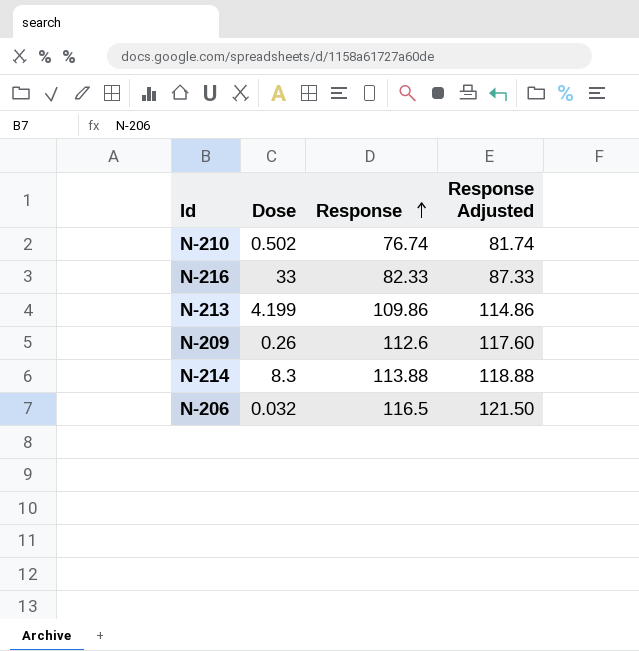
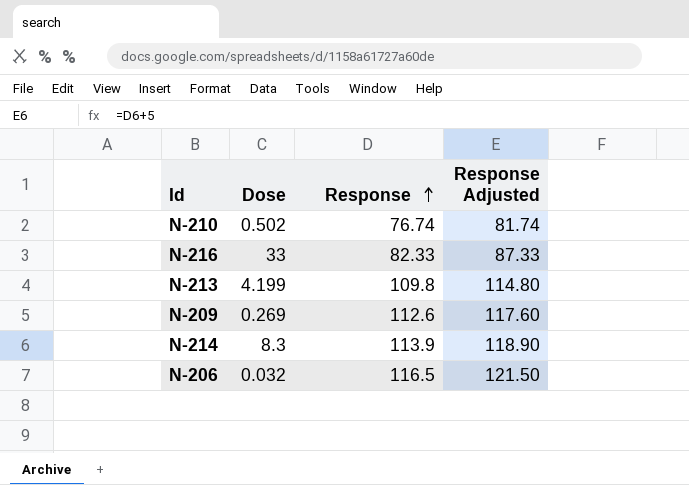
N-213 | Response: 109.86 -> 109.8
N-213 | Response Adjusted: 114.86 -> 114.80
N-209 | Dose: 0.26 -> 0.269
N-214 | Response: 113.88 -> 113.9
N-214 | Response Adjusted: 118.88 -> 118.90

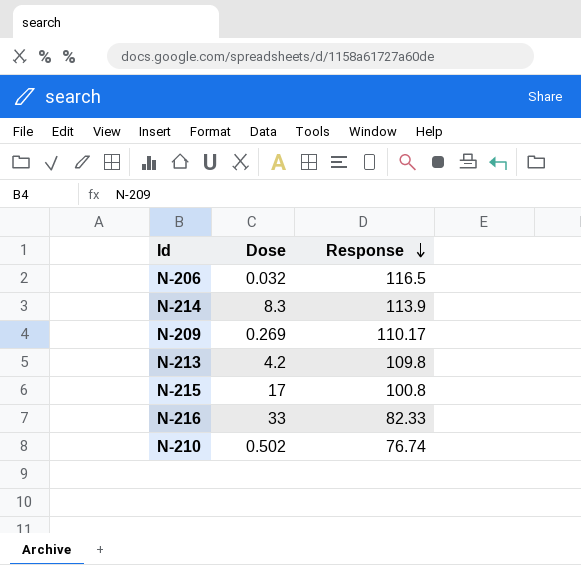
row order: Response ascending -> Response descending
column Response Adjusted | formula: [Response] + 5 -> none
N-209 | Response: 112.6 -> 110.17
N-213 | Dose: 4.199 -> 4.2
row N-215: none -> 17 | 100.8

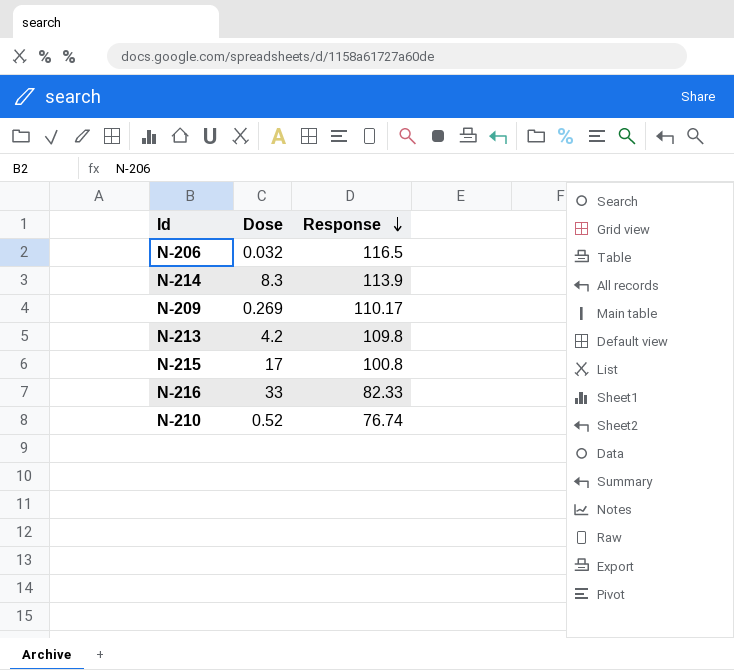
N-210 | Dose: 0.502 -> 0.52

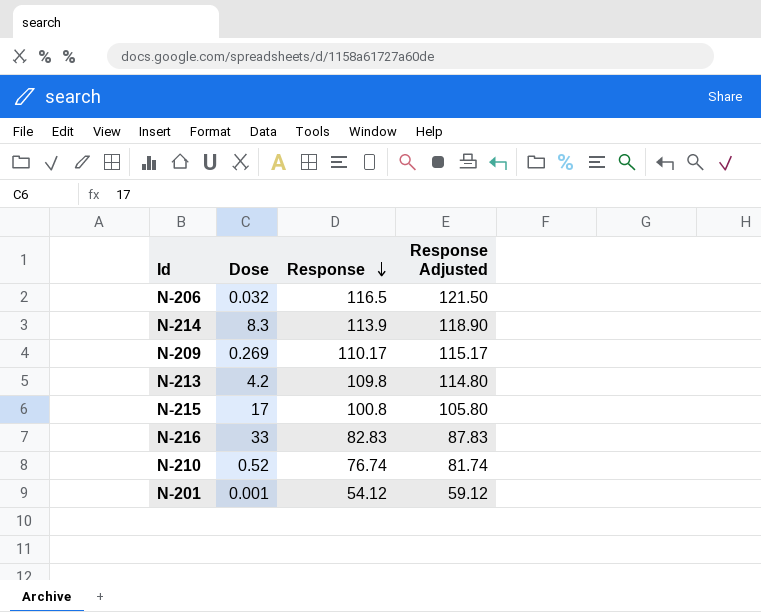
column Response Adjusted | formula: none -> [Response] + 5
N-216 | Response: 82.33 -> 82.83
row N-201: none -> 0.001 | 54.12 | 59.12

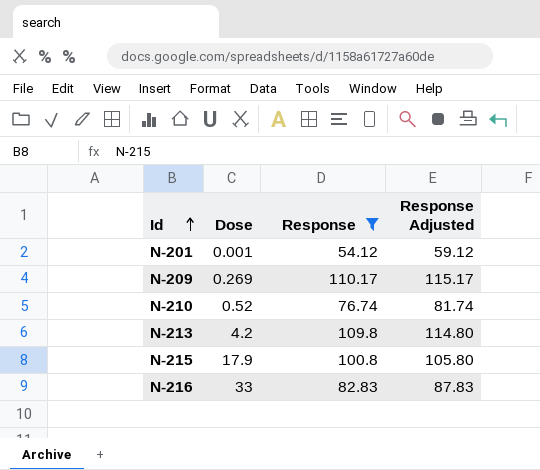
filter: none -> Response <= 110.17
row order: Response descending -> Id ascending
N-215 | Dose: 17 -> 17.9

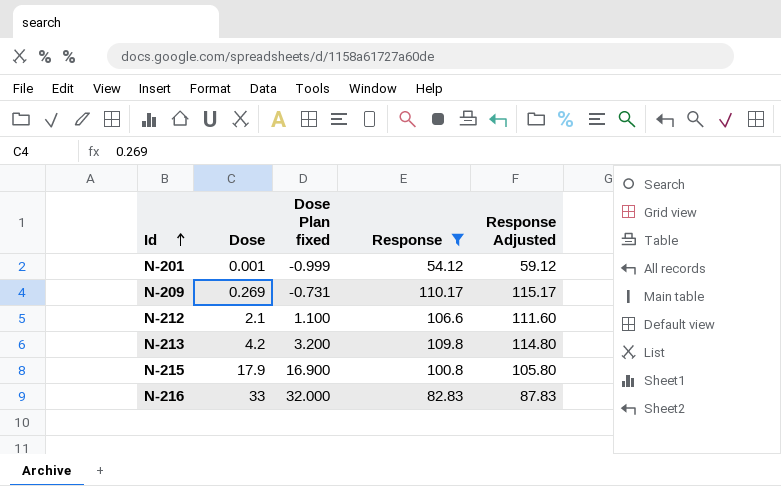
column Dose Plan fixed | formula: none -> [Dose] - 1
row N-210: 0.52 | 76.74 | 81.74 -> none
row N-212: none -> 2.1 | 1.100 | 106.6 | 111.60

